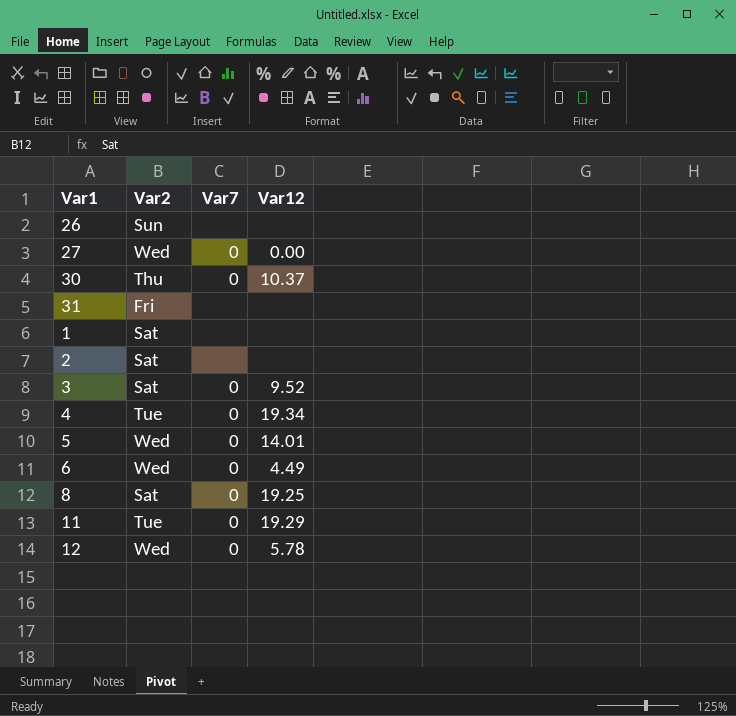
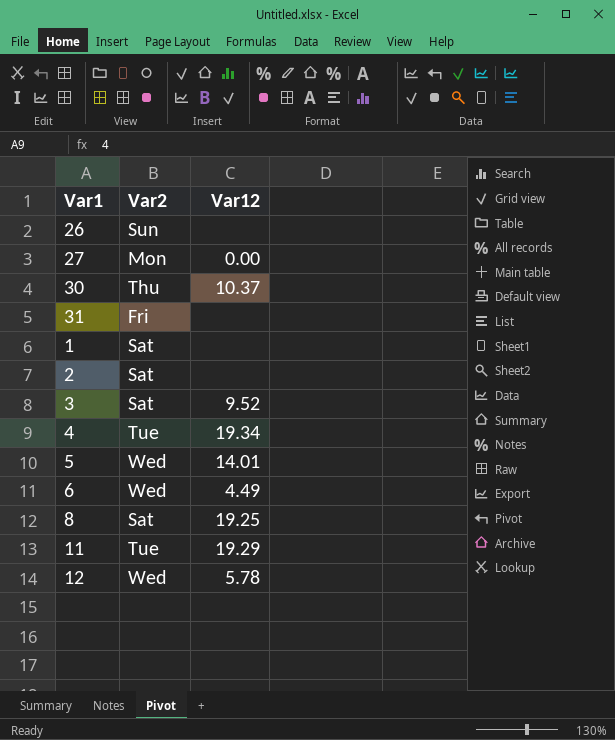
column Var7 | position: 3 -> none
27 | Var2: Wed -> Mon

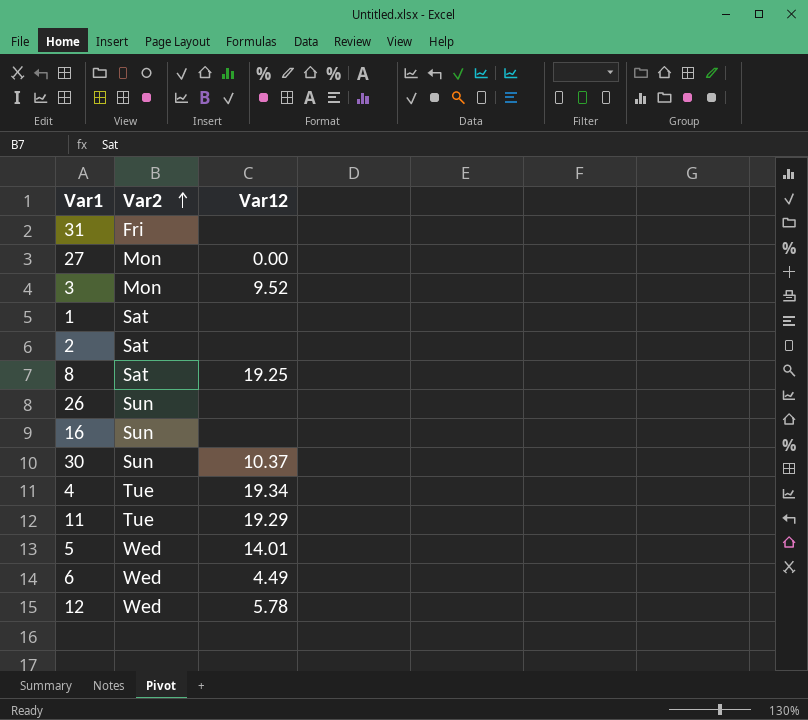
row order: none -> Var2 ascending
3 | Var2: Sat -> Mon
row 16: none -> Sun | none
30 | Var2: Thu -> Sun

